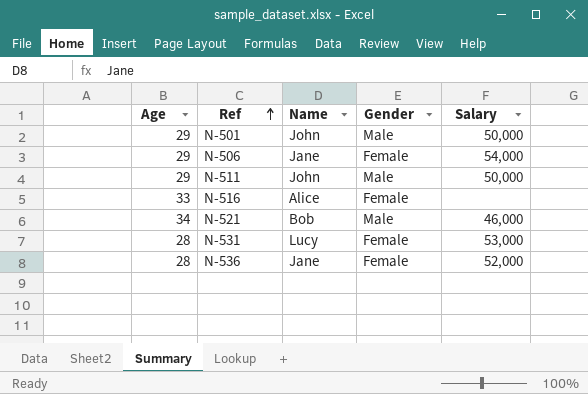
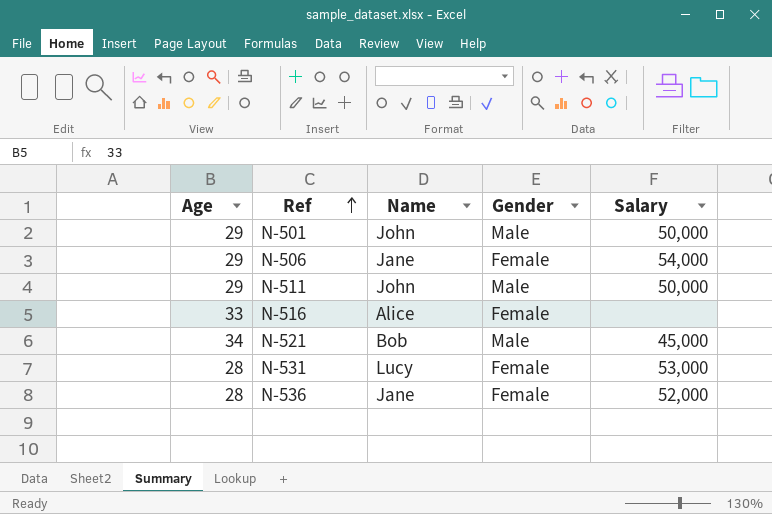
N-521 | Salary: 46,000 -> 45,000

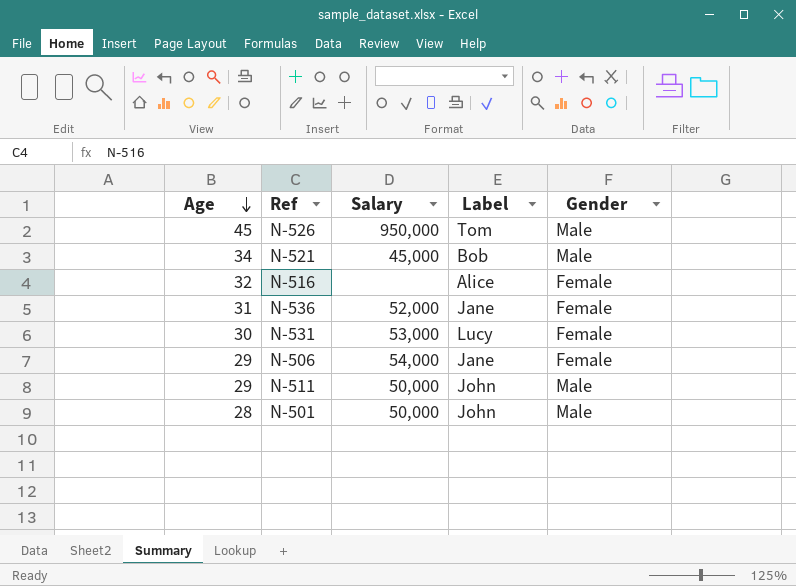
row order: Ref ascending -> Age descending
column Salary | position: 5 -> 3
column name: Name -> Label
row N-526: none -> 45 | 950,000 | Tom | Male
N-516 | Age: 33 -> 32
N-536 | Age: 28 -> 31
N-531 | Age: 28 -> 30
N-501 | Age: 29 -> 28

